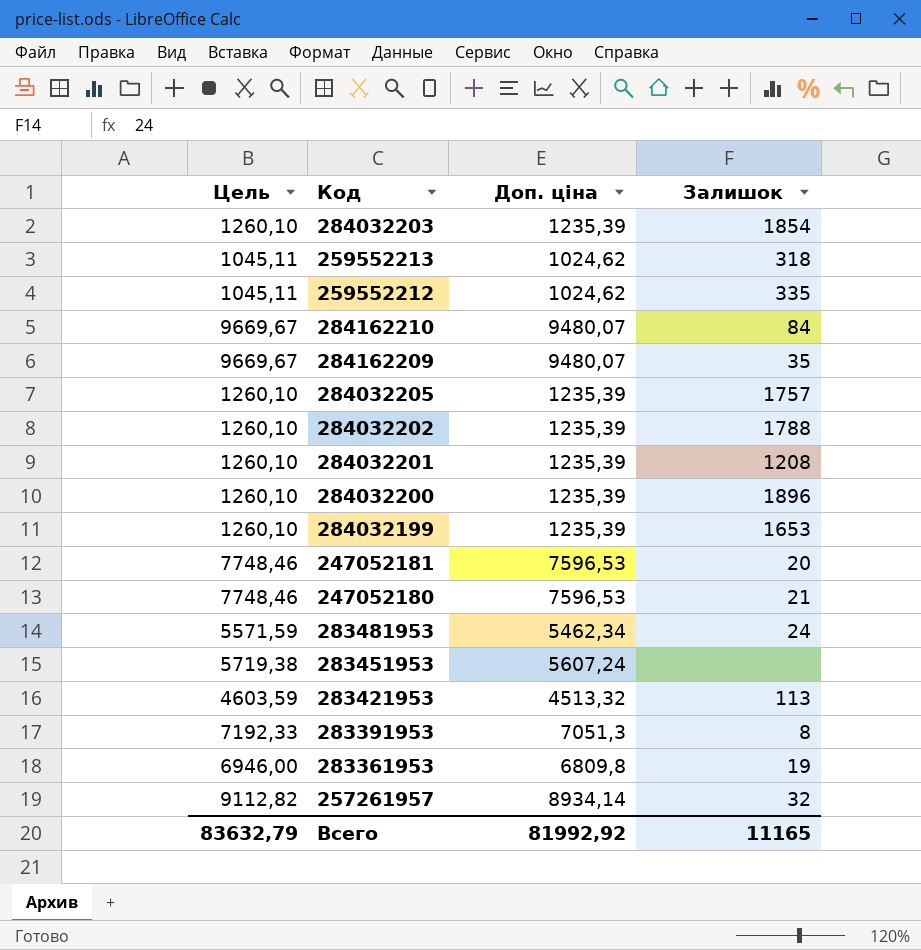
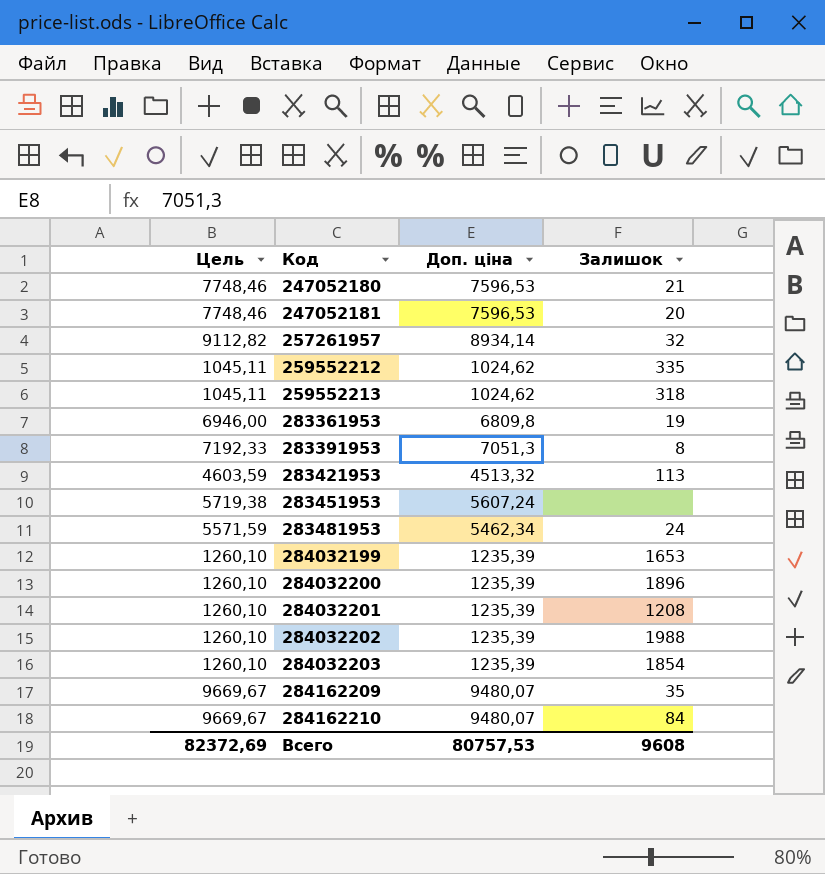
row order: none -> Код ascending
row 284032205: 1260,10 | 1235,39 | 1757 -> none
284032202 | Залишок: 1788 -> 1988
Всего | Цель: 83632,79 -> 82372,69
Всего | Доп. ціна: 81992,92 -> 80757,53
Всего | Залишок: 11165 -> 9608

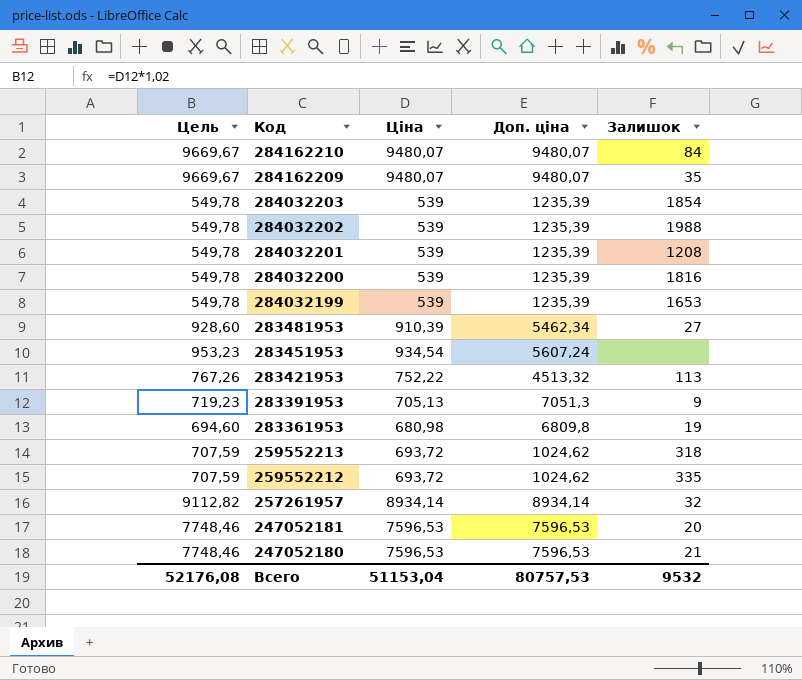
row order: Код ascending -> Код descending
column Цель | formula: [Доп. ціна] * 1,02 -> [Ціна] * 1,02
column Ціна | position: none -> 3
284032200 | Залишок: 1896 -> 1816
283481953 | Залишок: 24 -> 27
283391953 | Залишок: 8 -> 9
Всего | Цель: 82372,69 -> 52176,08
Всего | Залишок: 9608 -> 9532

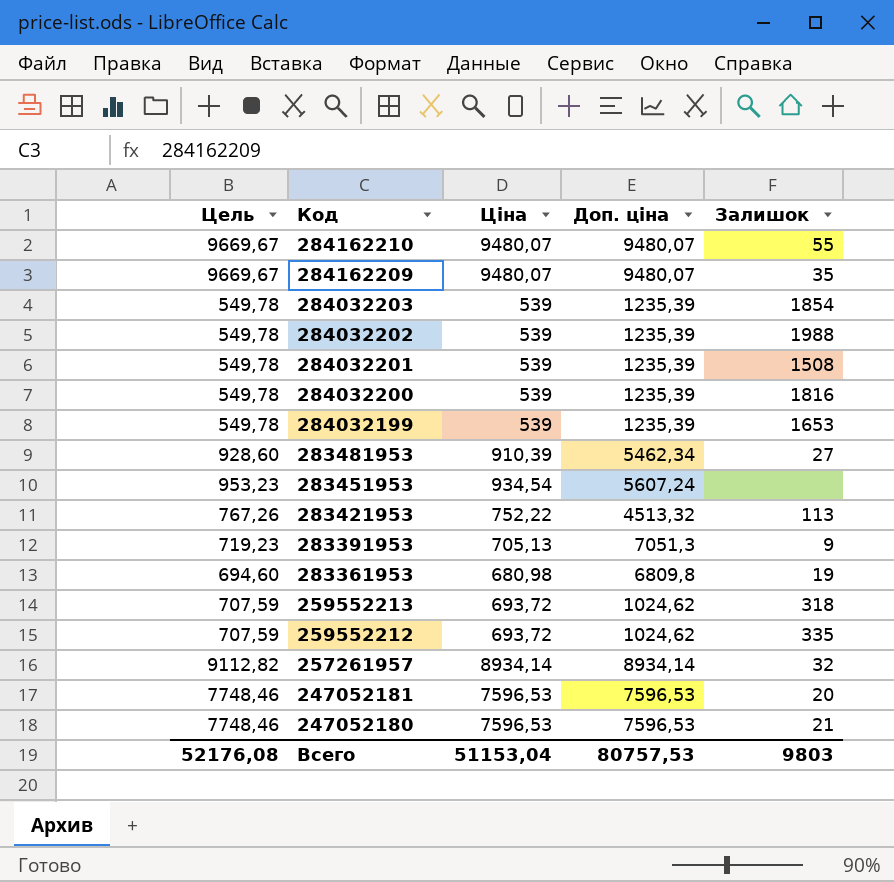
284162210 | Залишок: 84 -> 55
284032201 | Залишок: 1208 -> 1508
Всего | Залишок: 9532 -> 9803

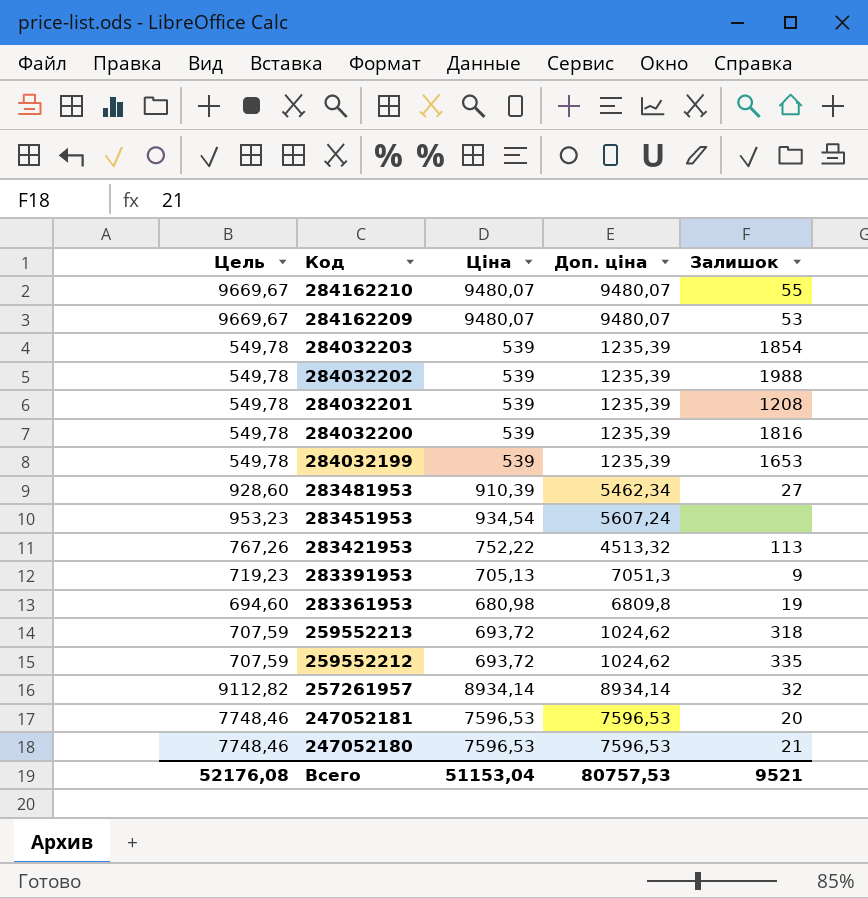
284162209 | Залишок: 35 -> 53
284032201 | Залишок: 1508 -> 1208
Всего | Залишок: 9803 -> 9521

